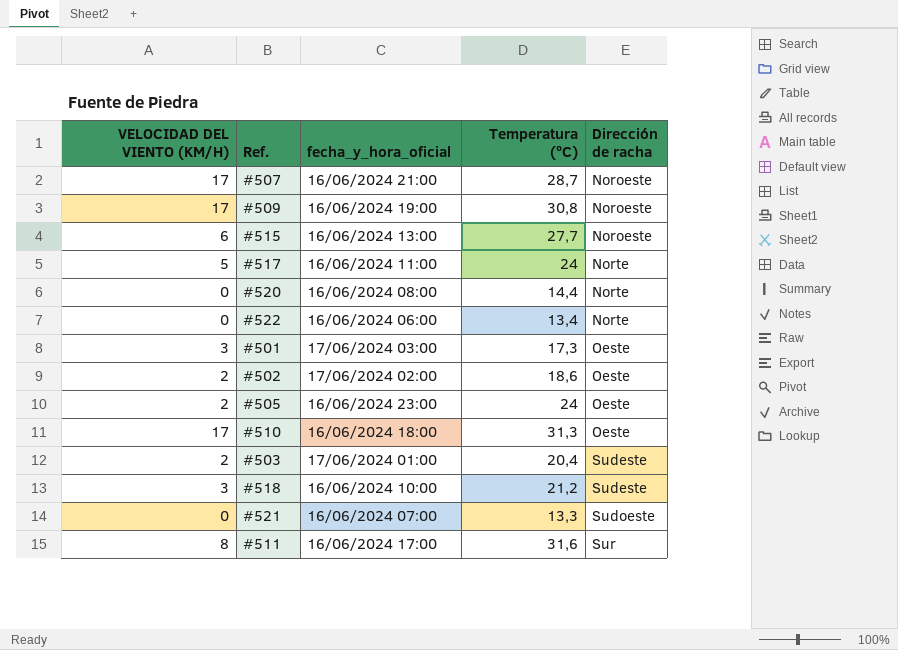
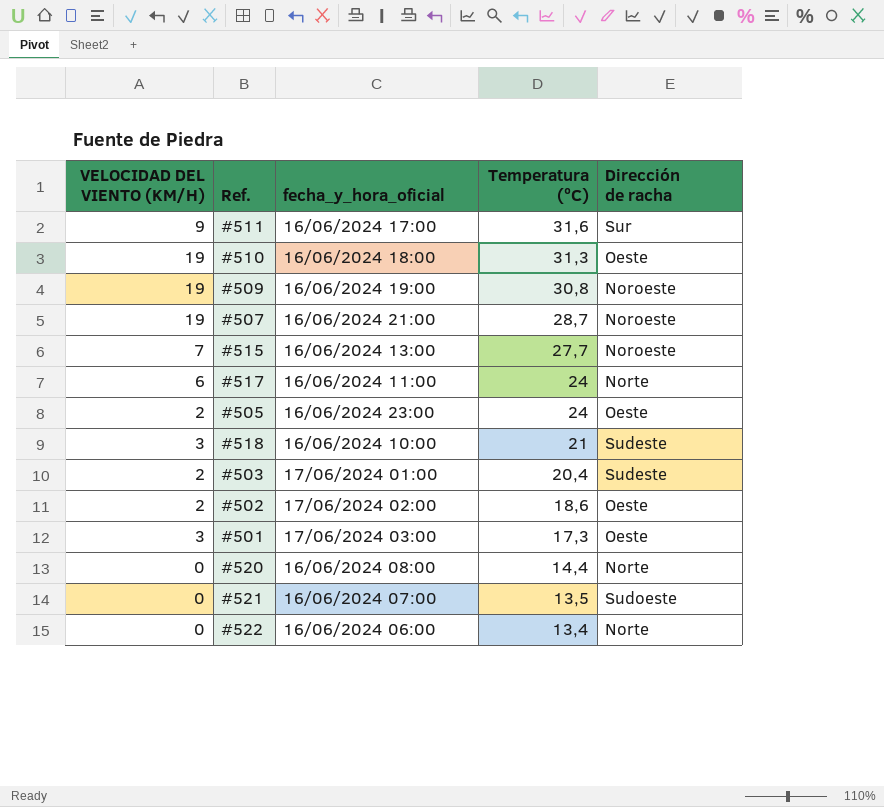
row order: Dirección de racha ascending -> Temperatura (ºC) descending
#511 | VELOCIDAD DEL VIENTO (KM/H): 8 -> 9
#510 | VELOCIDAD DEL VIENTO (KM/H): 17 -> 19
#509 | VELOCIDAD DEL VIENTO (KM/H): 17 -> 19
#507 | VELOCIDAD DEL VIENTO (KM/H): 17 -> 19
#515 | VELOCIDAD DEL VIENTO (KM/H): 6 -> 7
#517 | VELOCIDAD DEL VIENTO (KM/H): 5 -> 6
#518 | Temperatura (ºC): 21,2 -> 21
#521 | Temperatura (ºC): 13,3 -> 13,5

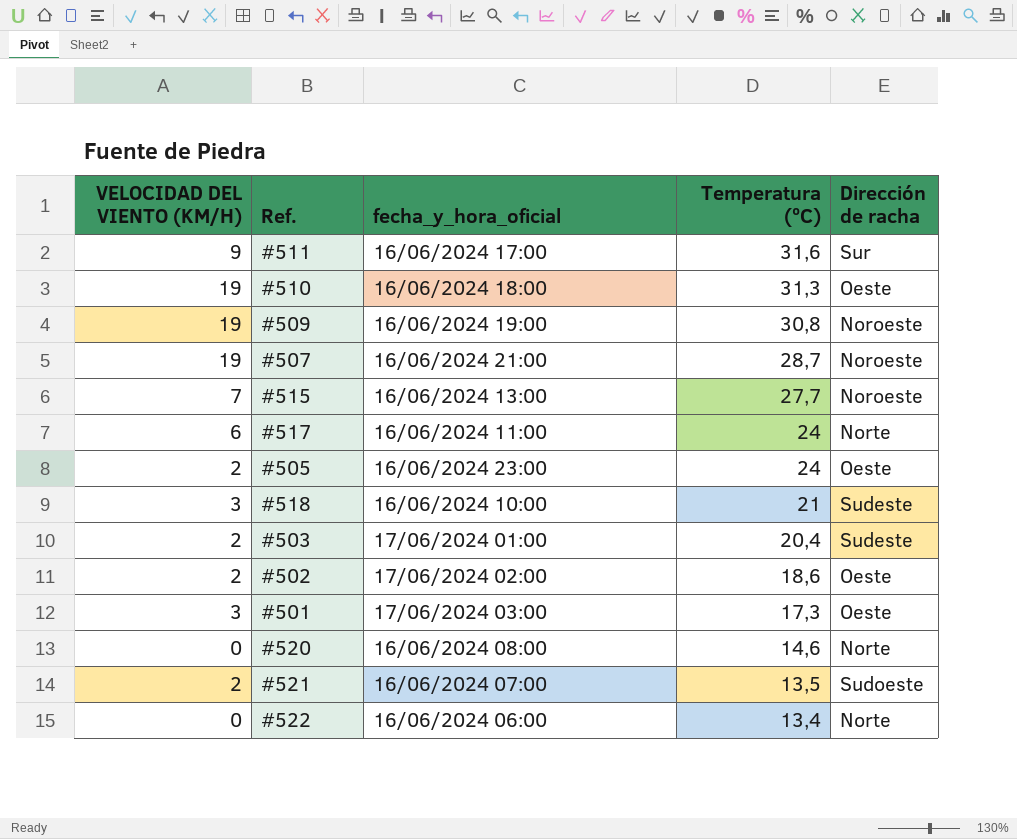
#520 | Temperatura (ºC): 14,4 -> 14,6
#521 | VELOCIDAD DEL VIENTO (KM/H): 0 -> 2

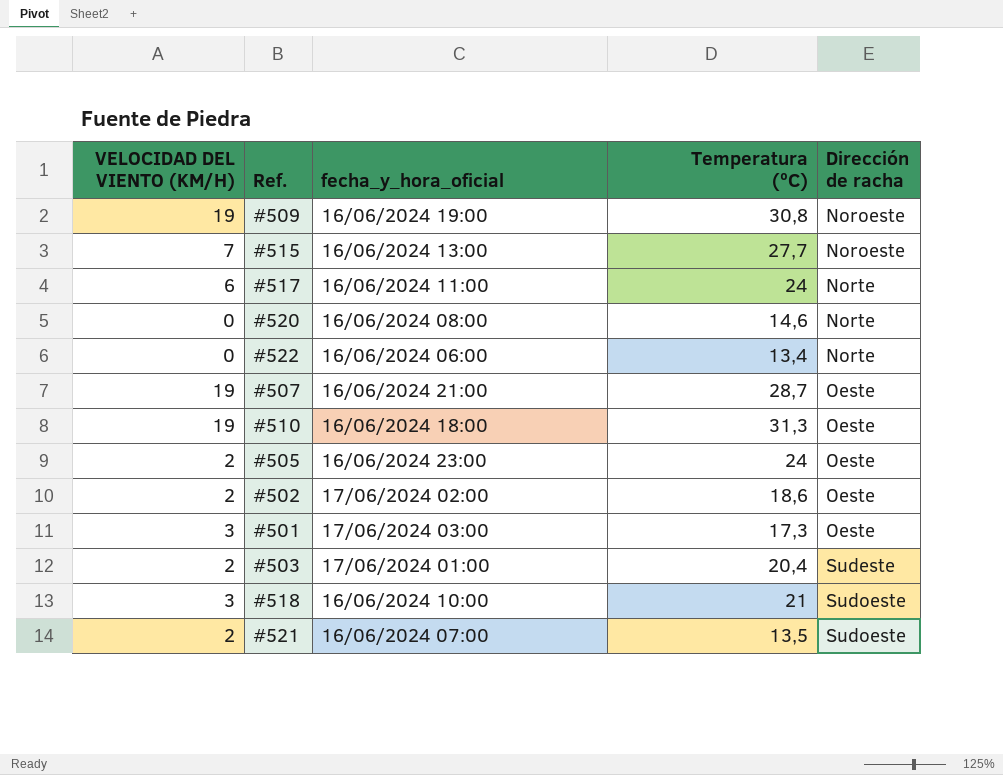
row order: Temperatura (ºC) descending -> Dirección de racha ascending
row #511: 9 | 16/06/2024 17:00 | 31,6 | Sur -> none
#507 | Dirección de racha: Noroeste -> Oeste
#518 | Dirección de racha: Sudeste -> Sudoeste

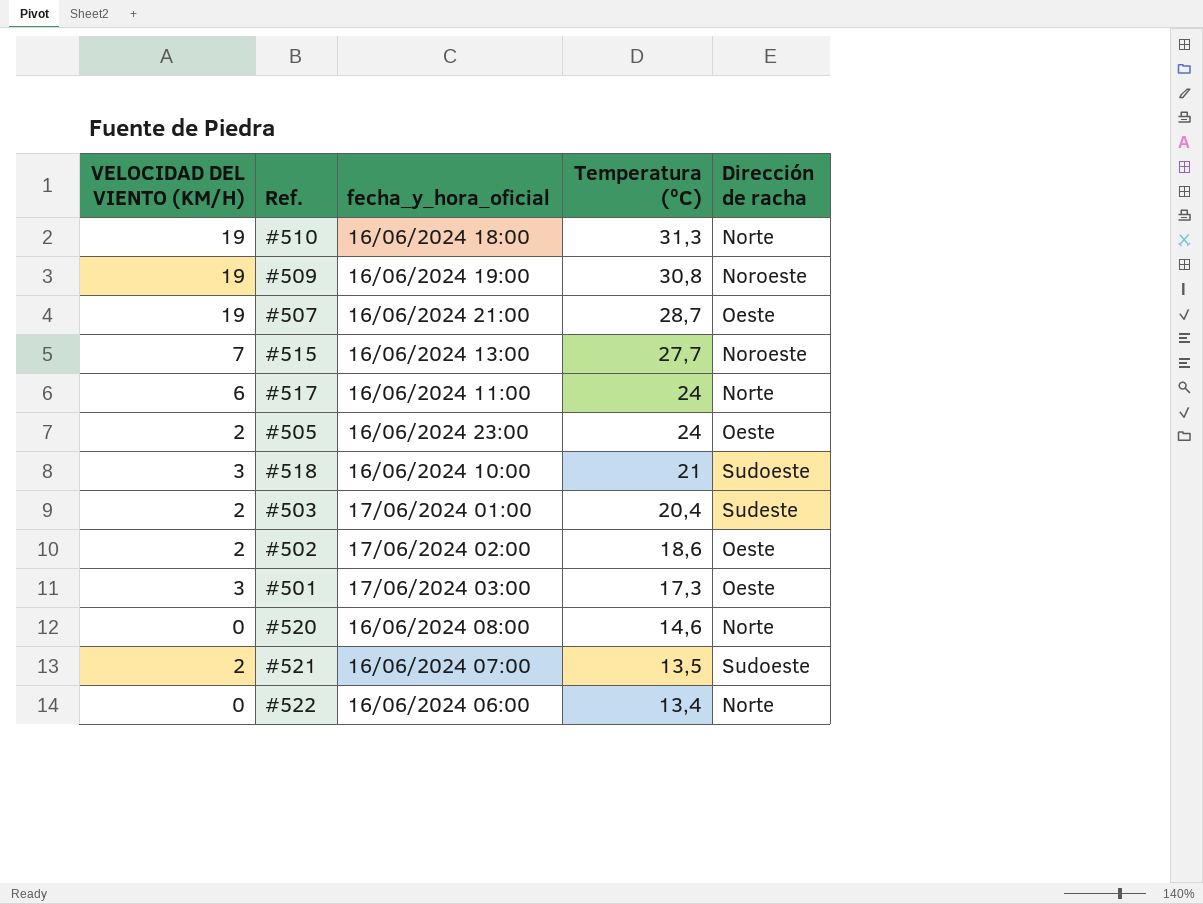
row order: Dirección de racha ascending -> Temperatura (ºC) descending
#510 | Dirección de racha: Oeste -> Norte

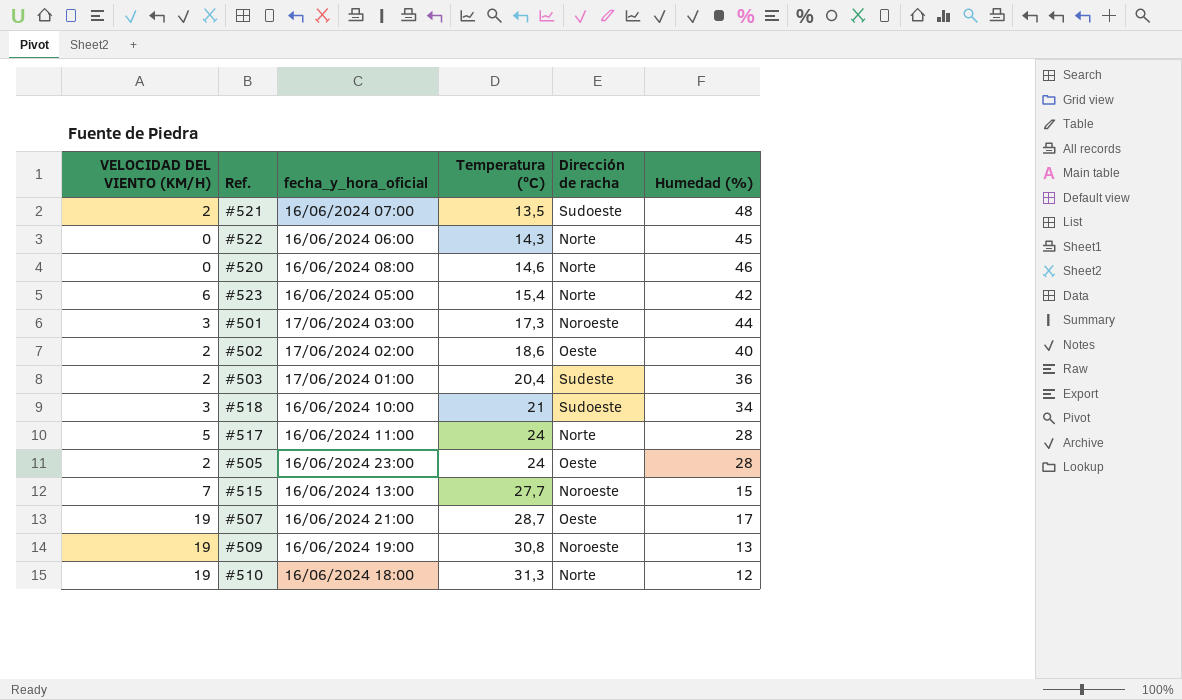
row order: Temperatura (ºC) descending -> Temperatura (ºC) ascending
column Humedad (%) | position: none -> 6
#522 | Temperatura (ºC): 13,4 -> 14,3
row #523: none -> 6 | 16/06/2024 05:00 | 15,4 | Norte | 42
#501 | Dirección de racha: Oeste -> Noroeste
#517 | VELOCIDAD DEL VIENTO (KM/H): 6 -> 5

